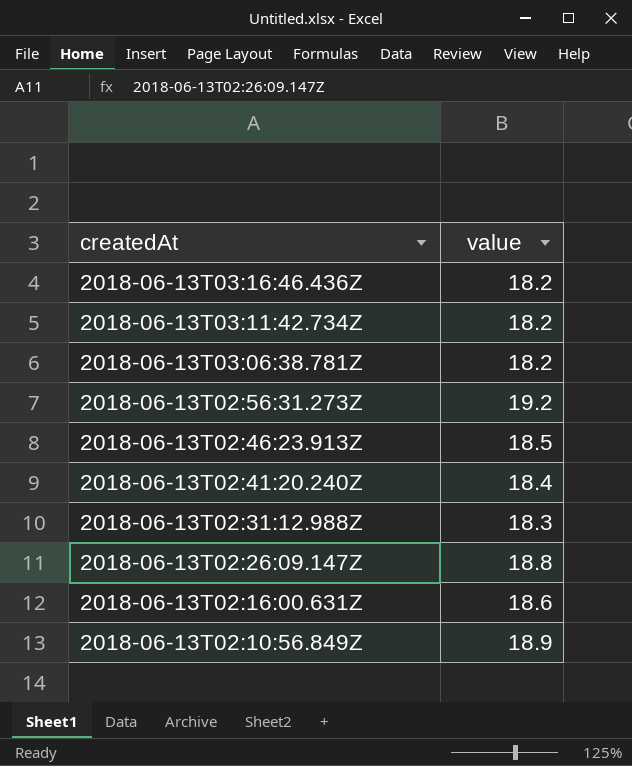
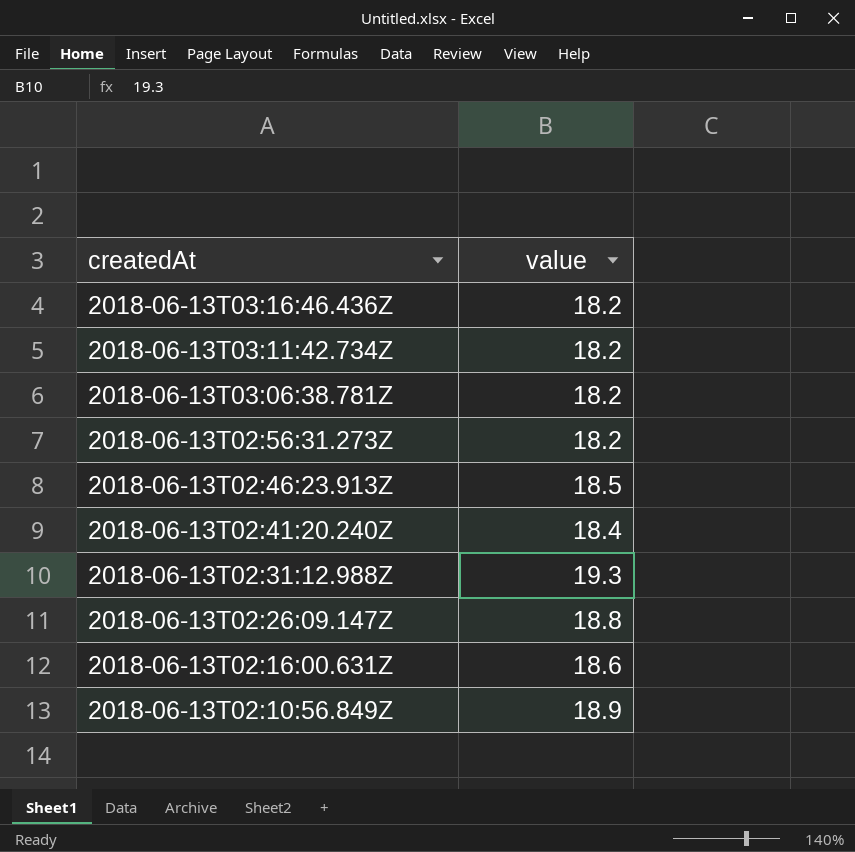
2018-06-13T02:56:31.273Z | value: 19.2 -> 18.2
2018-06-13T02:31:12.988Z | value: 18.3 -> 19.3

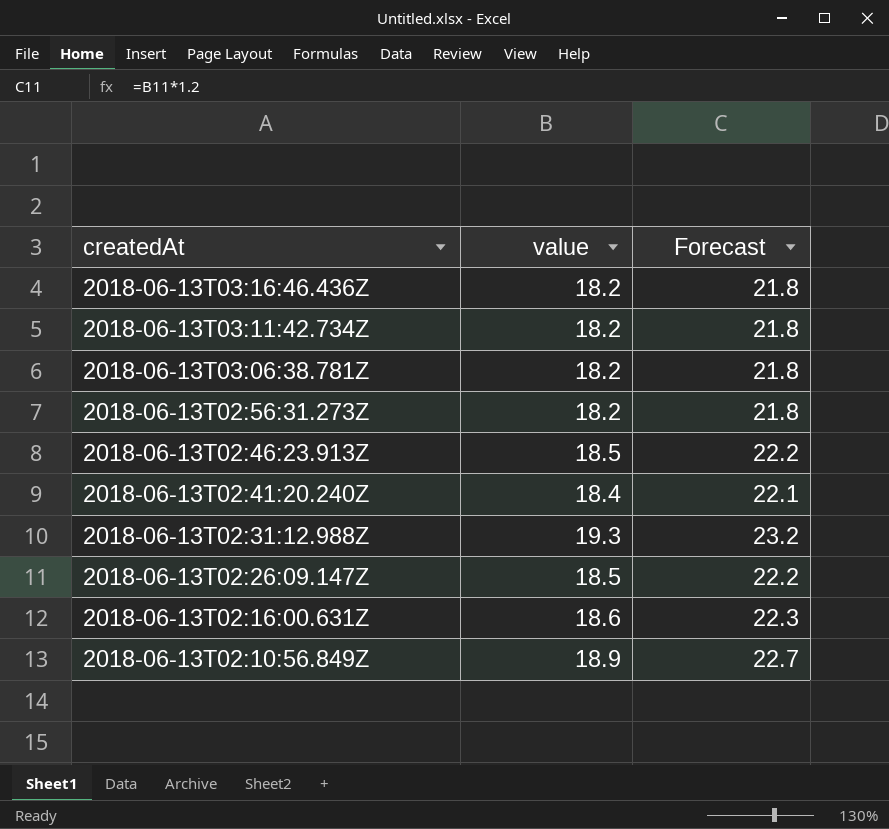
column Forecast | formula: none -> [value] * 1.2
2018-06-13T02:26:09.147Z | value: 18.8 -> 18.5

